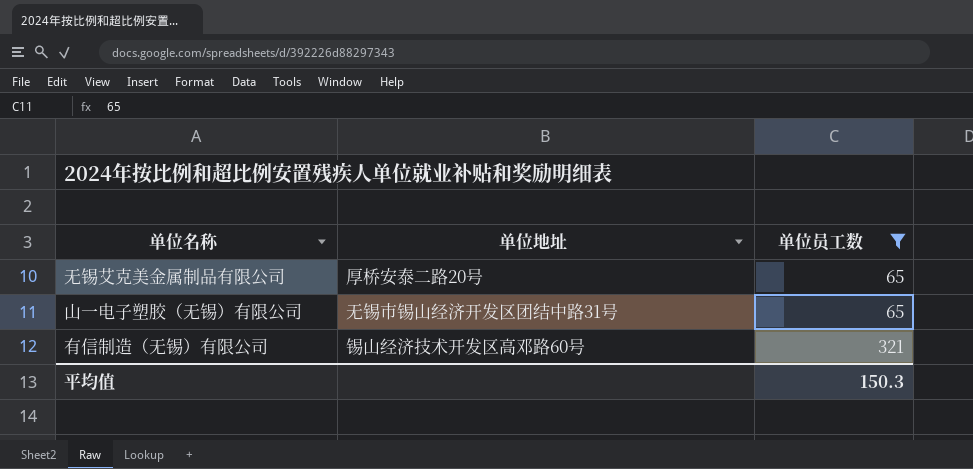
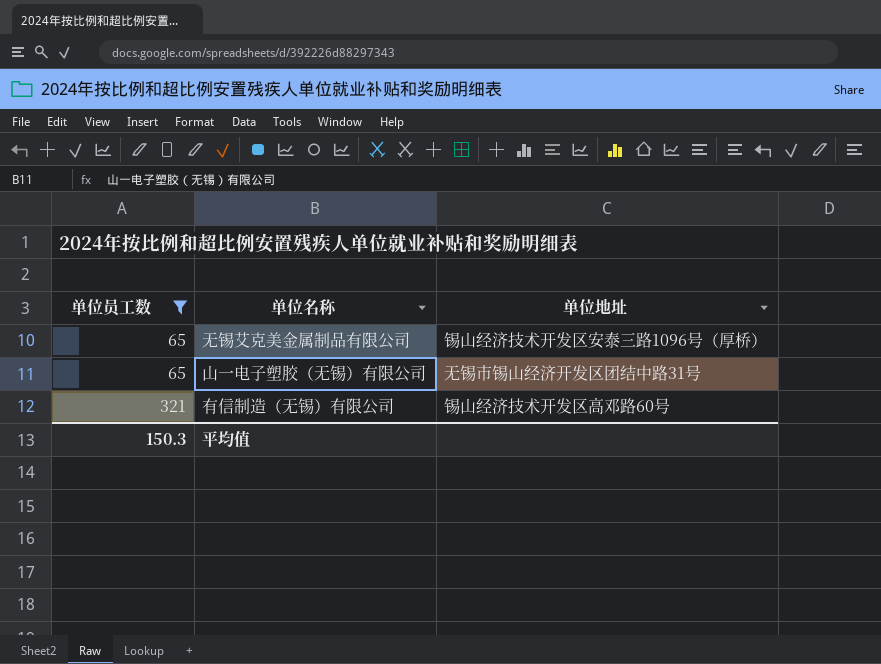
column 单位员工数 | position: 3 -> 1
无锡艾克美金属制品有限公司 | 单位地址: 厚桥安泰二路20号 -> 锡山经济技术开发区安泰三路1096号（厚桥）

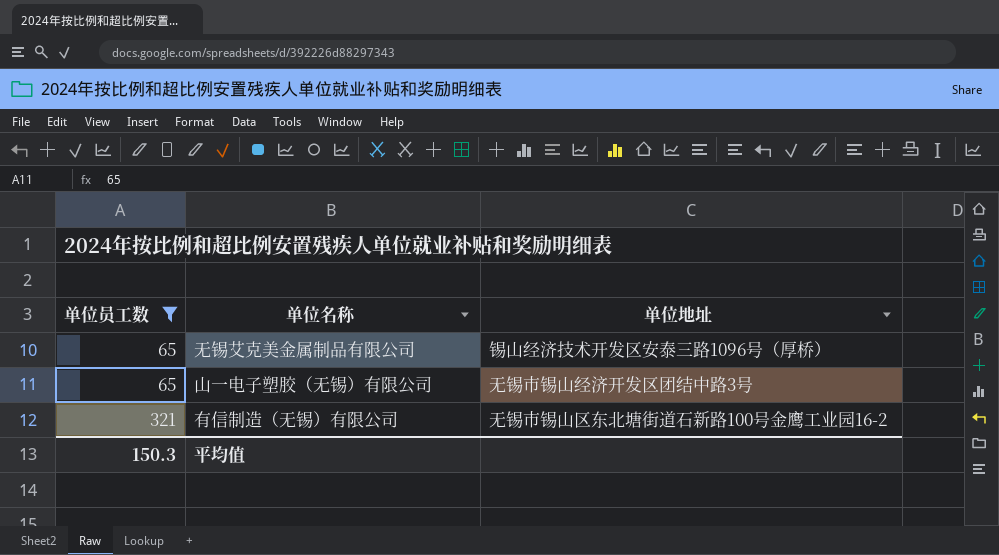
山一电子塑胶（无锡）有限公司 | 单位地址: 无锡市锡山经济开发区团结中路31号 -> 无锡市锡山经济开发区团结中路3号
有信制造（无锡）有限公司 | 单位地址: 锡山经济技术开发区高邓路60号 -> 无锡市锡山区东北塘街道石新路100号金鹰工业园16-2

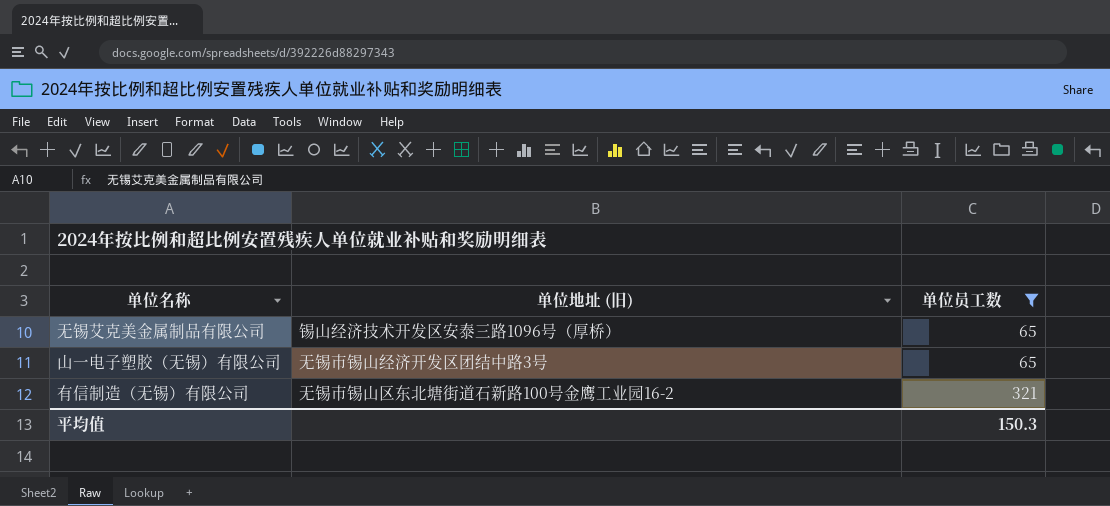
column name: 单位地址 -> 单位地址 (旧)
column 单位员工数 | position: 1 -> 3

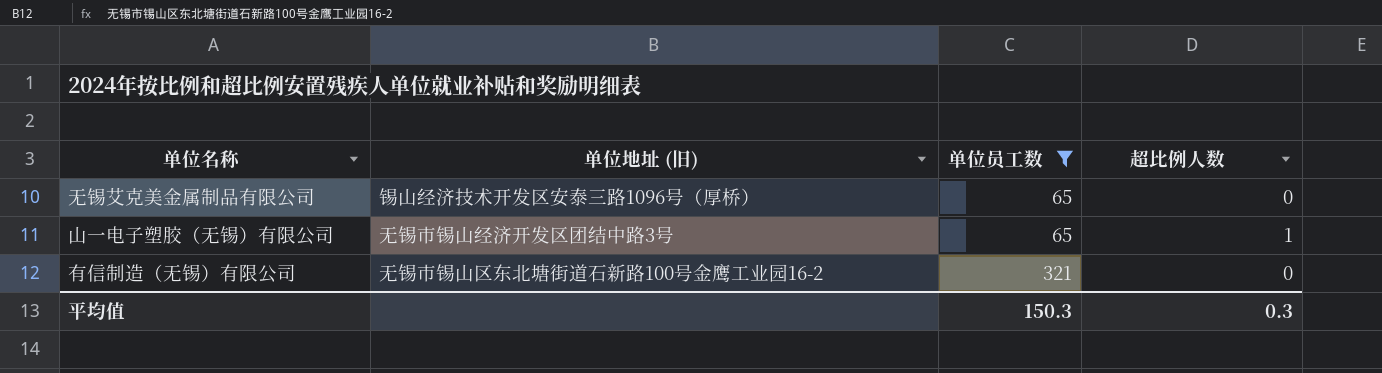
column 超比例人数 | position: none -> 4

